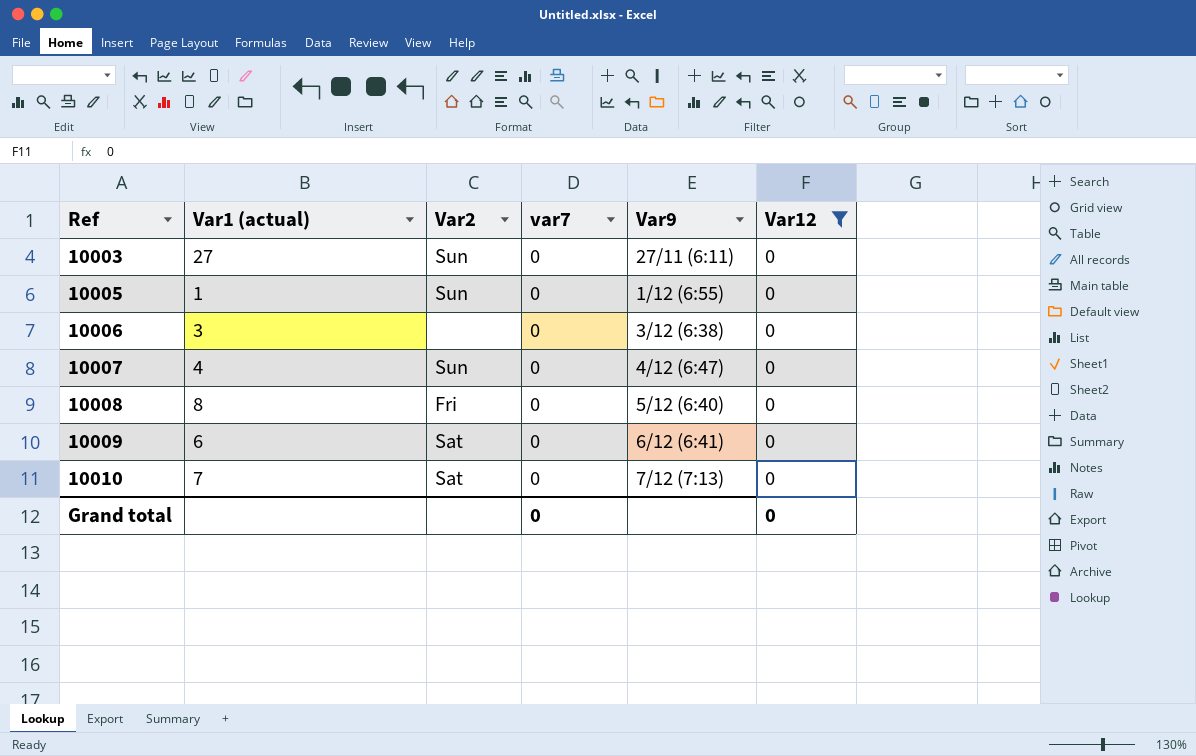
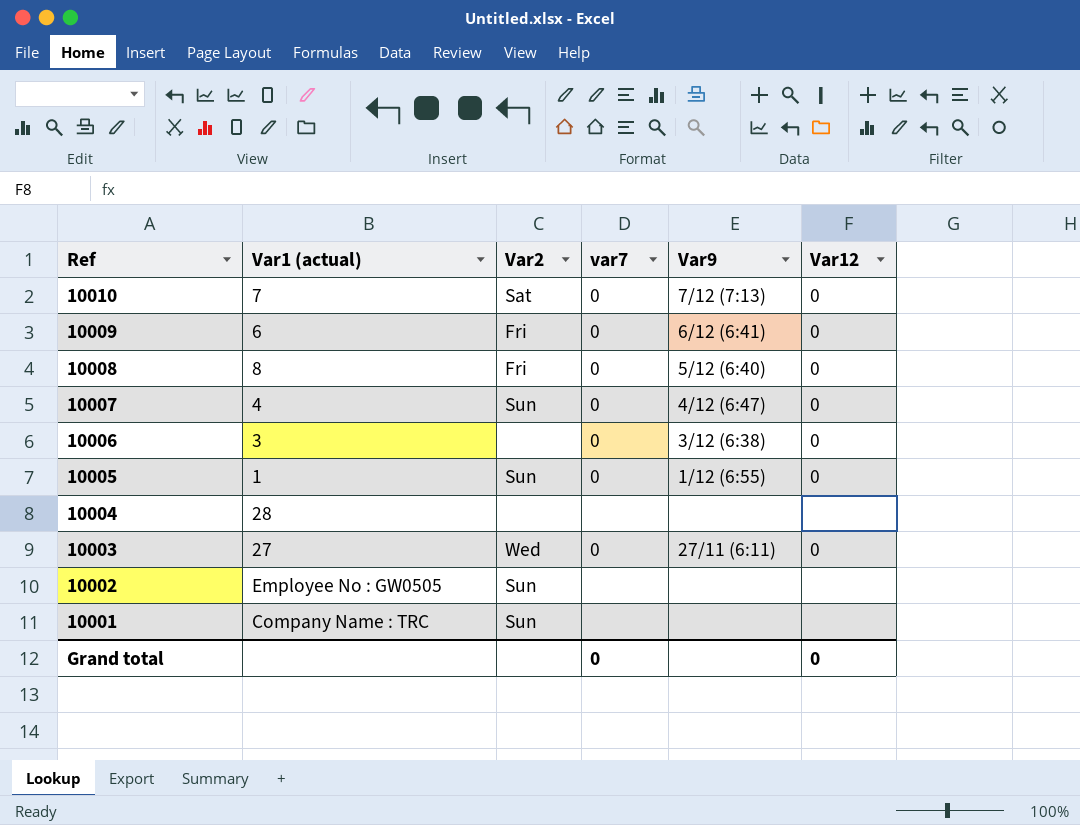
filter: Var12 = 0 -> none
row order: Ref ascending -> Ref descending
10009 | Var2: Sat -> Fri
10003 | Var2: Sun -> Wed

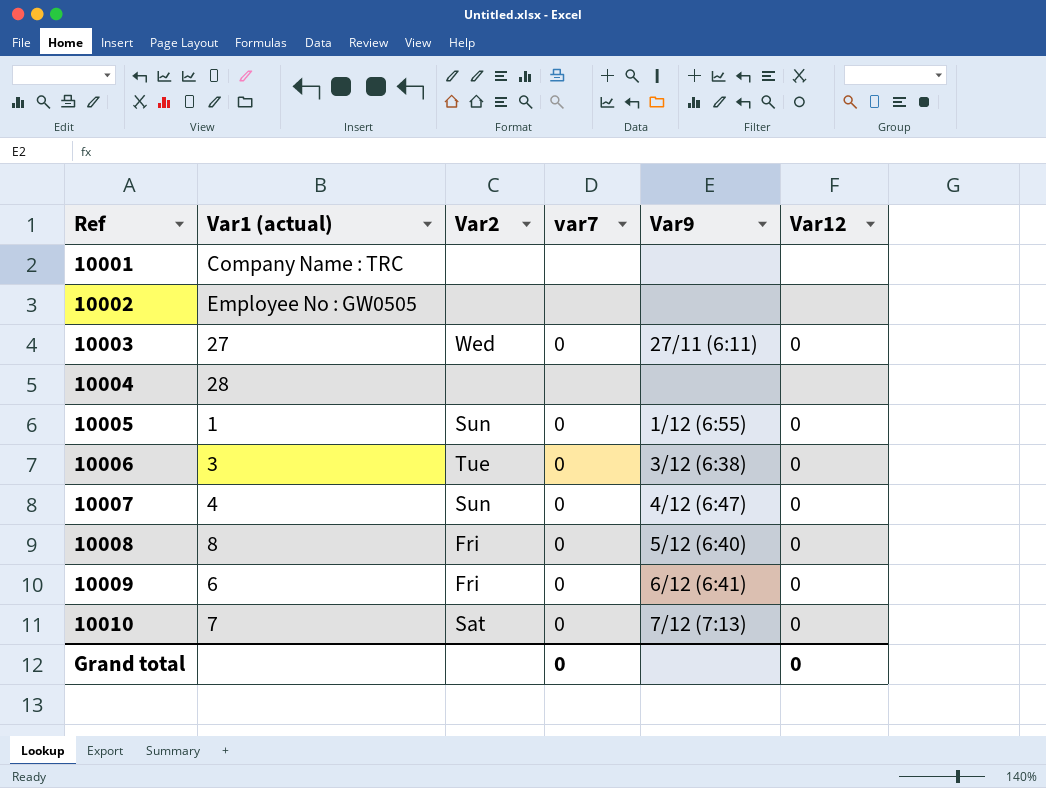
row order: Ref descending -> Ref ascending
10001 | Var2: Sun -> none
10002 | Var2: Sun -> none
10006 | Var2: none -> Tue

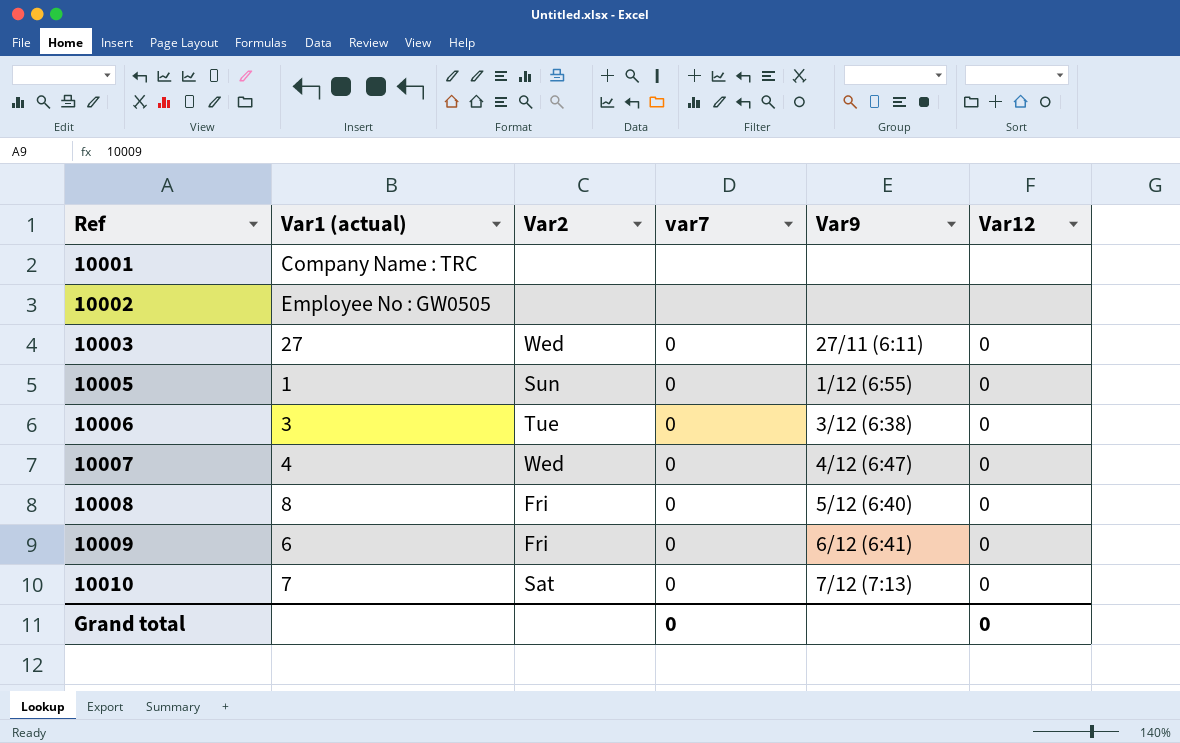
row 10004: 28 | none | none | none | none -> none
10007 | Var2: Sun -> Wed

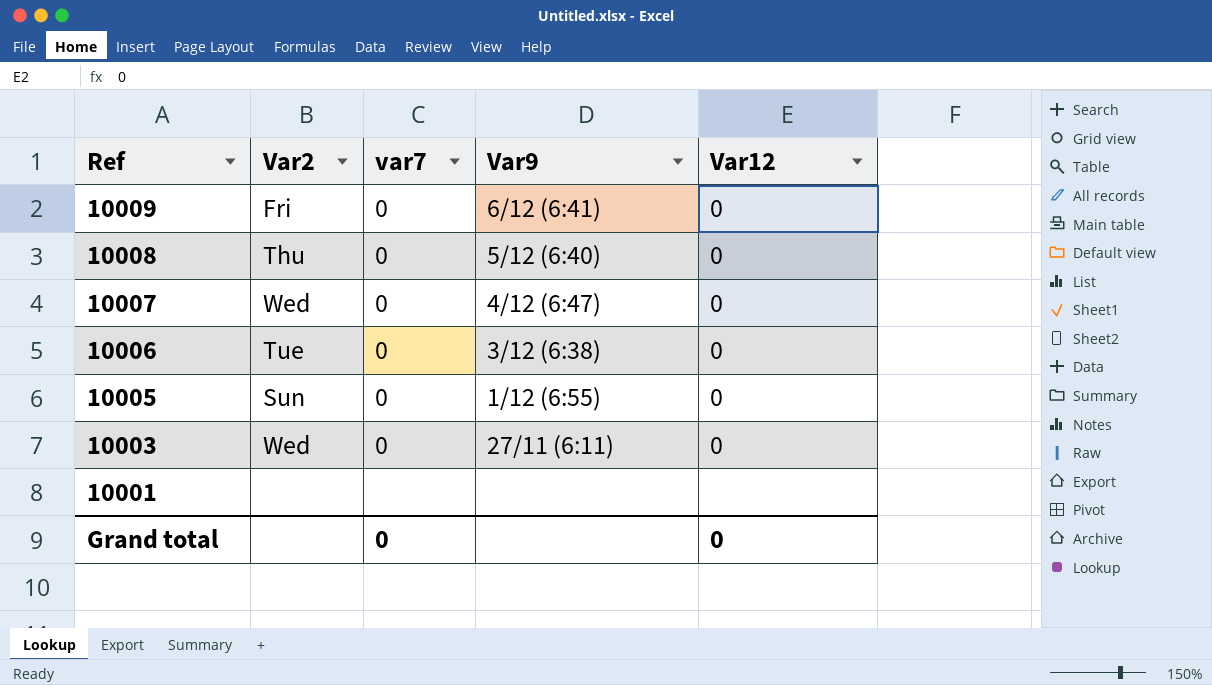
row order: Ref ascending -> Ref descending
column Var1 (actual) | position: 2 -> none
row 10002: Employee No : GW0505 | none | none | none | none -> none
row 10010: 7 | Sat | 0 | 7/12 (7:13) | 0 -> none
10008 | Var2: Fri -> Thu

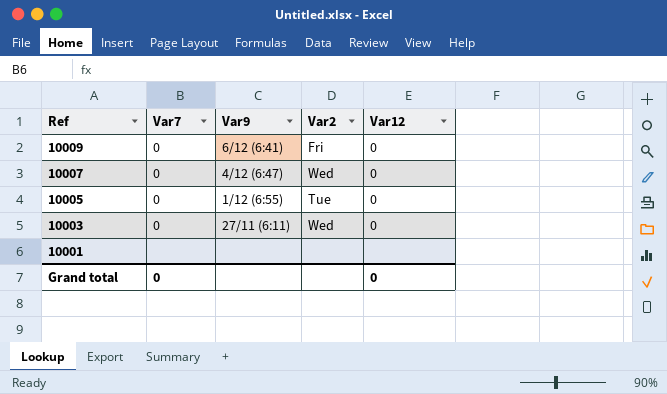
column name: var7 -> Var7
column Var2 | position: 2 -> 4
row 10008: Thu | 0 | 5/12 (6:40) | 0 -> none
row 10006: Tue | 0 | 3/12 (6:38) | 0 -> none
10005 | Var2: Sun -> Tue

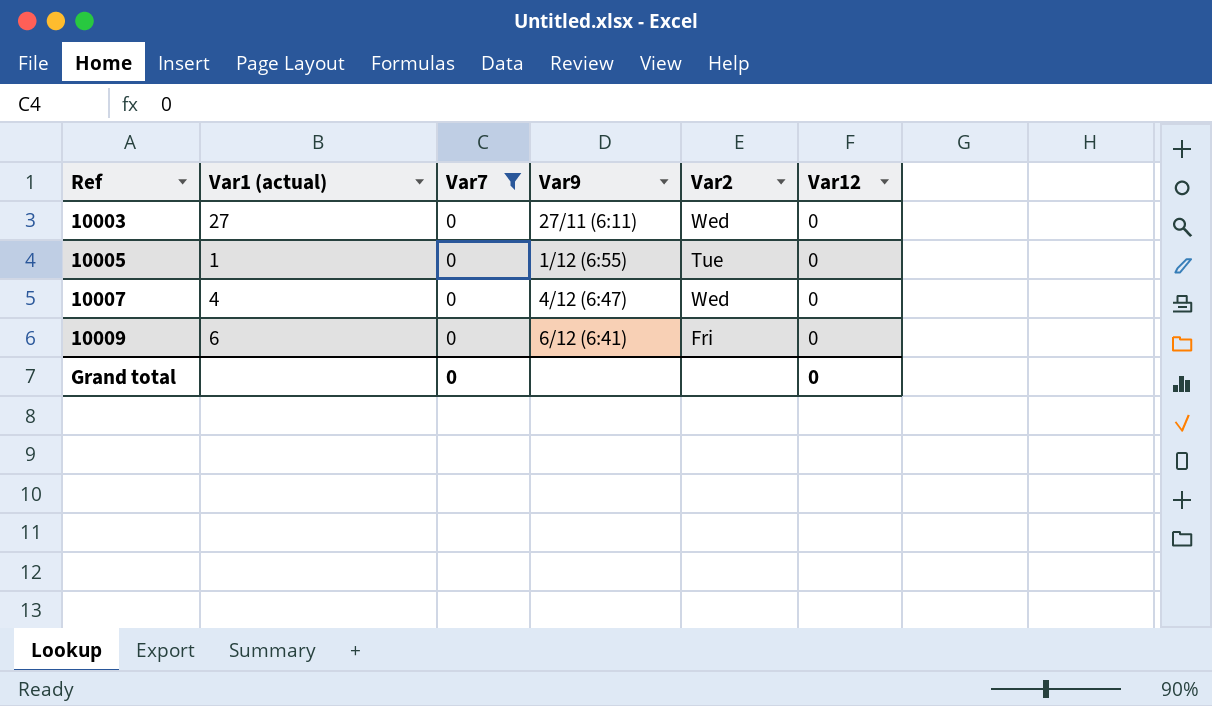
filter: none -> Var7 = 0
row order: Ref descending -> Ref ascending
column Var1 (actual) | position: none -> 2

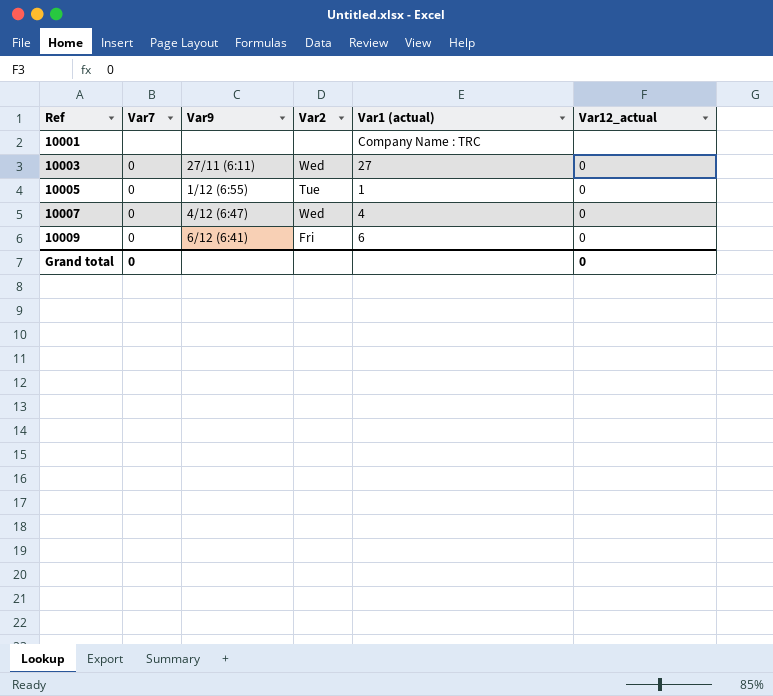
filter: Var7 = 0 -> none
column Var1 (actual) | position: 2 -> 5
column name: Var12 -> Var12_actual

